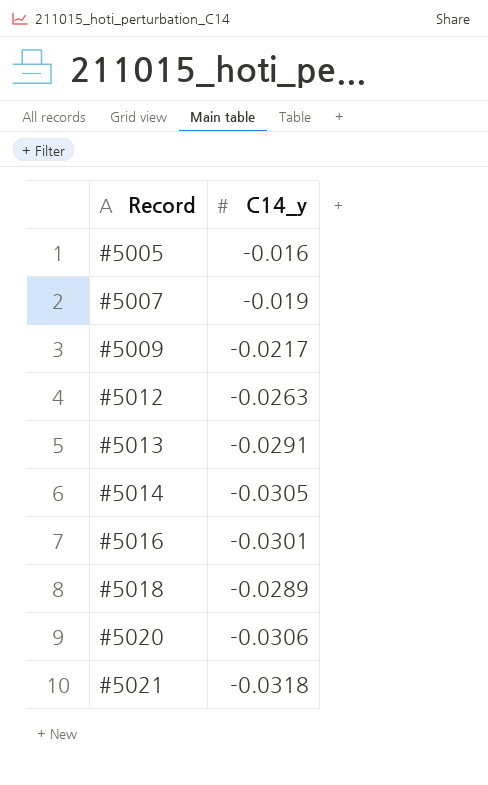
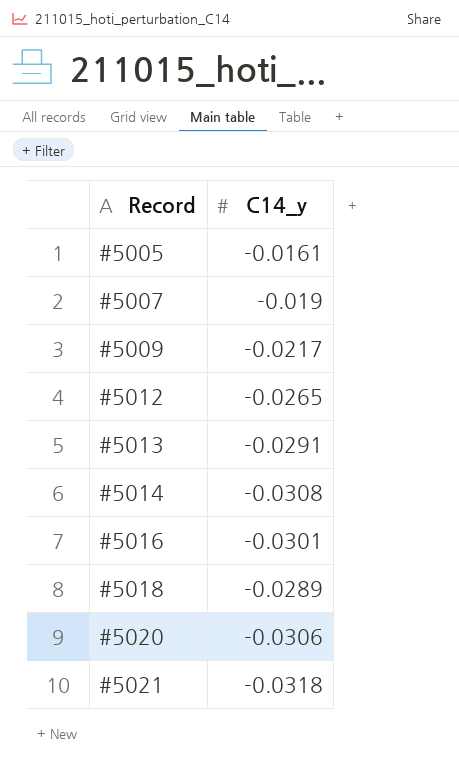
#5005 | C14_y: -0.016 -> -0.0161
#5012 | C14_y: -0.0263 -> -0.0265
#5014 | C14_y: -0.0305 -> -0.0308

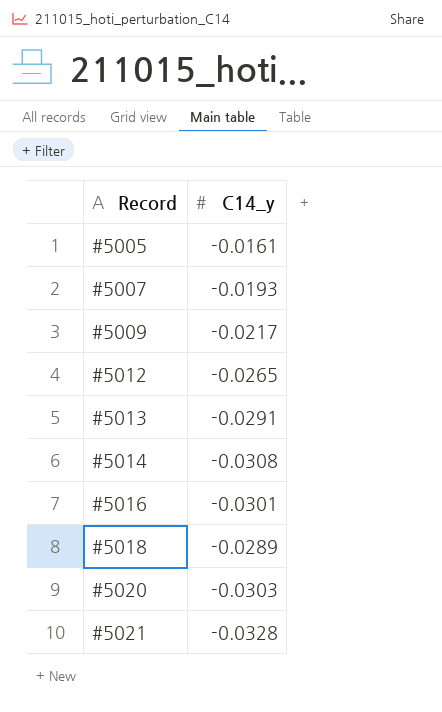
#5007 | C14_y: -0.019 -> -0.0193
#5020 | C14_y: -0.0306 -> -0.0303
#5021 | C14_y: -0.0318 -> -0.0328

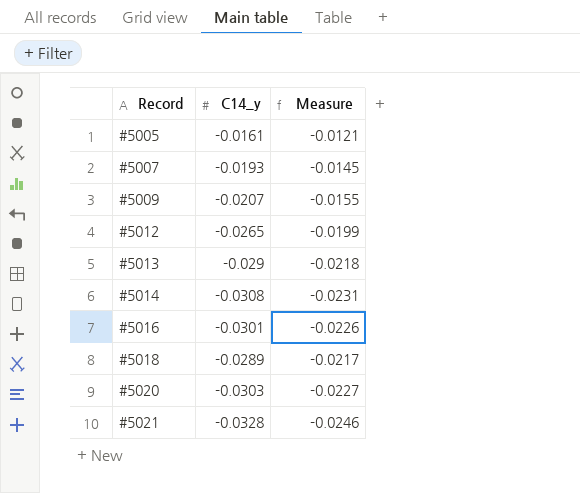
column Measure | formula: none -> [C14_y] * 0.75
#5009 | C14_y: -0.0217 -> -0.0207
#5013 | C14_y: -0.0291 -> -0.029

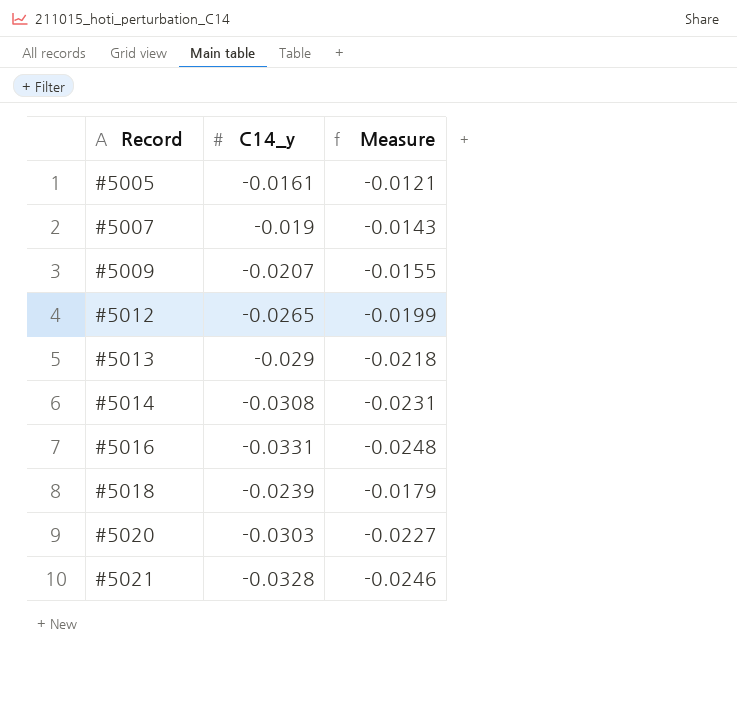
#5007 | C14_y: -0.0193 -> -0.019
#5007 | Measure: -0.0145 -> -0.0143
#5016 | C14_y: -0.0301 -> -0.0331
#5016 | Measure: -0.0226 -> -0.0248
#5018 | C14_y: -0.0289 -> -0.0239
#5018 | Measure: -0.0217 -> -0.0179

